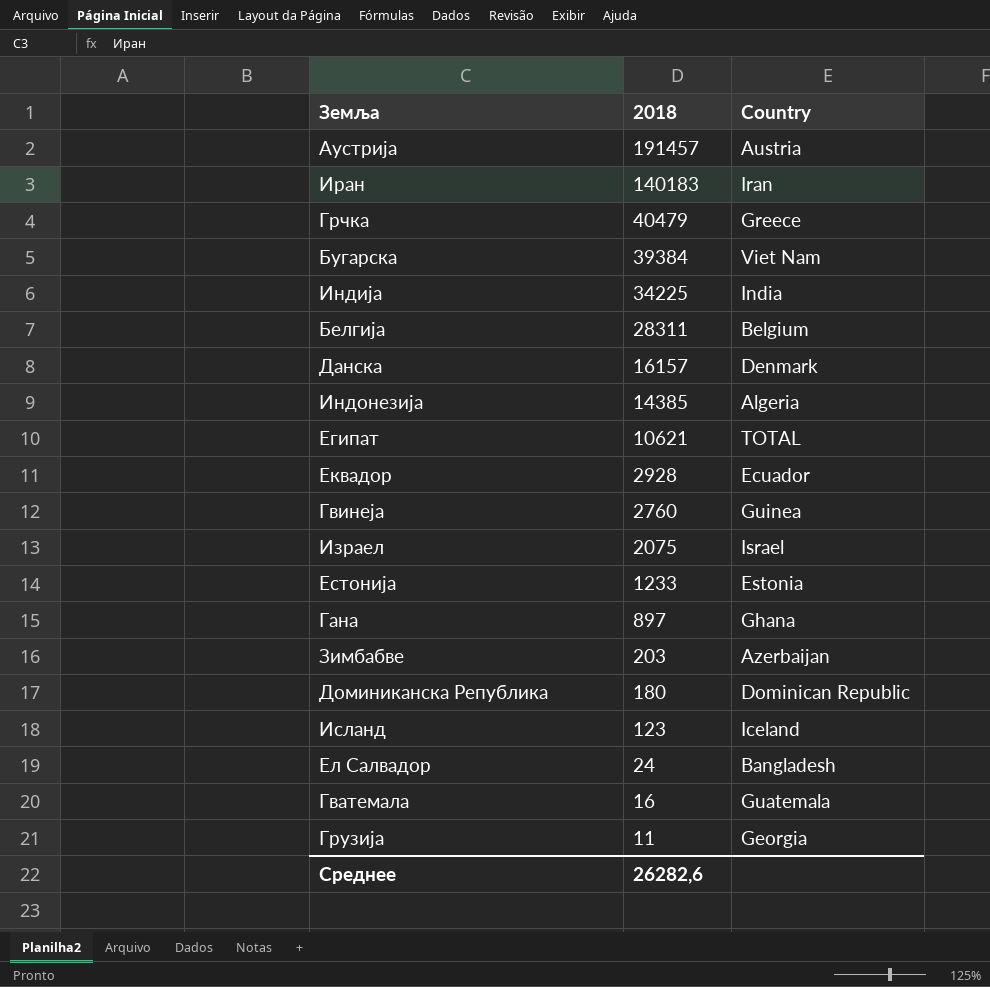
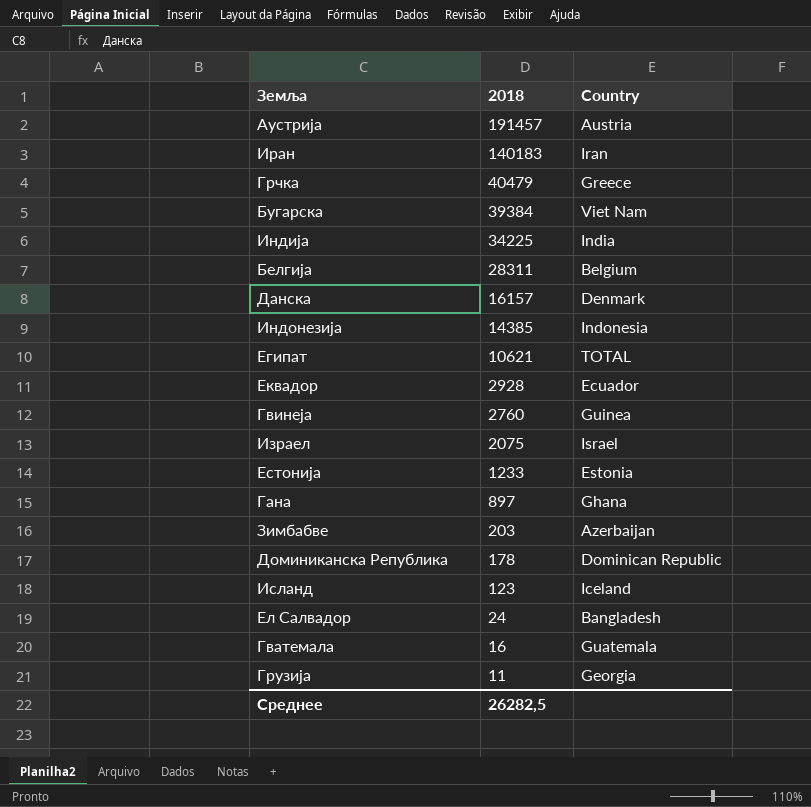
Индонезија | Country: Algeria -> Indonesia
Доминиканска Република | 2018: 180 -> 178
Среднее | 2018: 26282,6 -> 26282,5

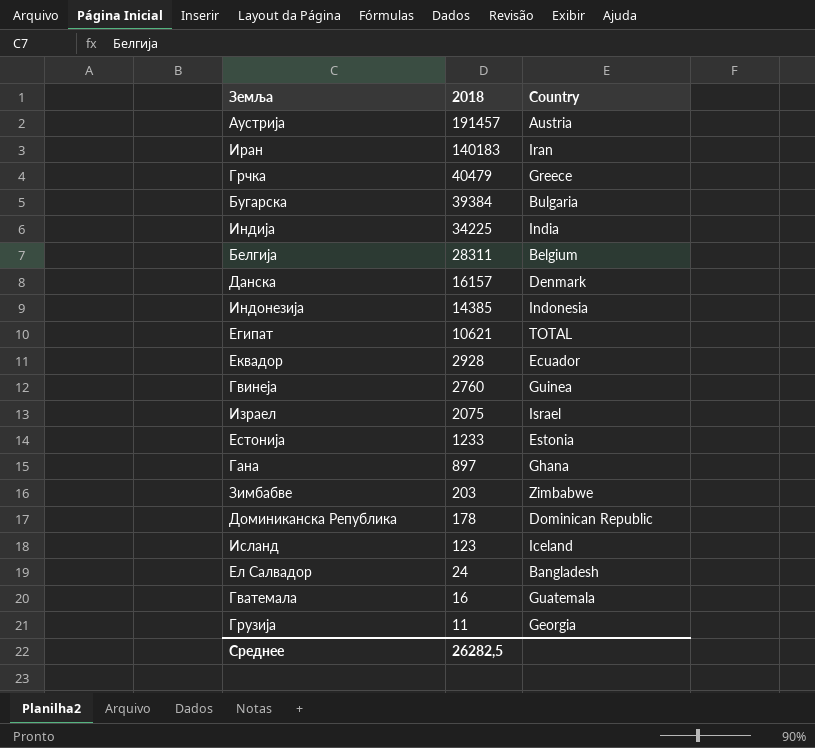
Бугарска | Country: Viet Nam -> Bulgaria
Зимбабве | Country: Azerbaijan -> Zimbabwe

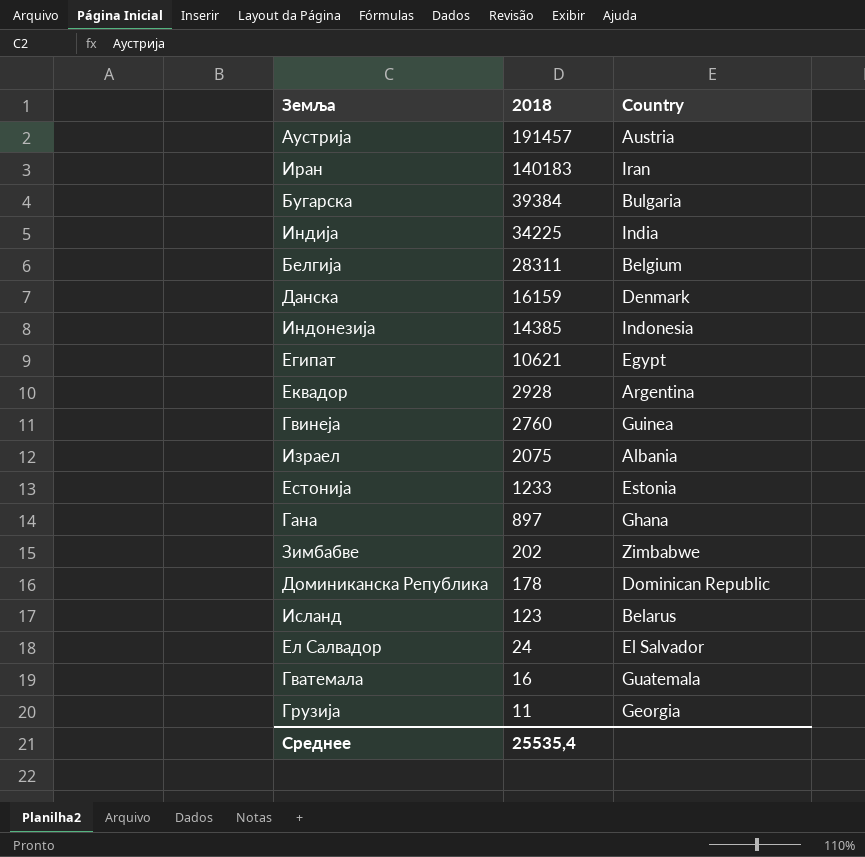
row Грчка: 40479 | Greece -> none
Данска | 2018: 16157 -> 16159
Египат | Country: TOTAL -> Egypt
Еквадор | Country: Ecuador -> Argentina
Израел | Country: Israel -> Albania
Зимбабве | 2018: 203 -> 202
Исланд | Country: Iceland -> Belarus
Ел Салвадор | Country: Bangladesh -> El Salvador
Среднее | 2018: 26282,5 -> 25535,4

